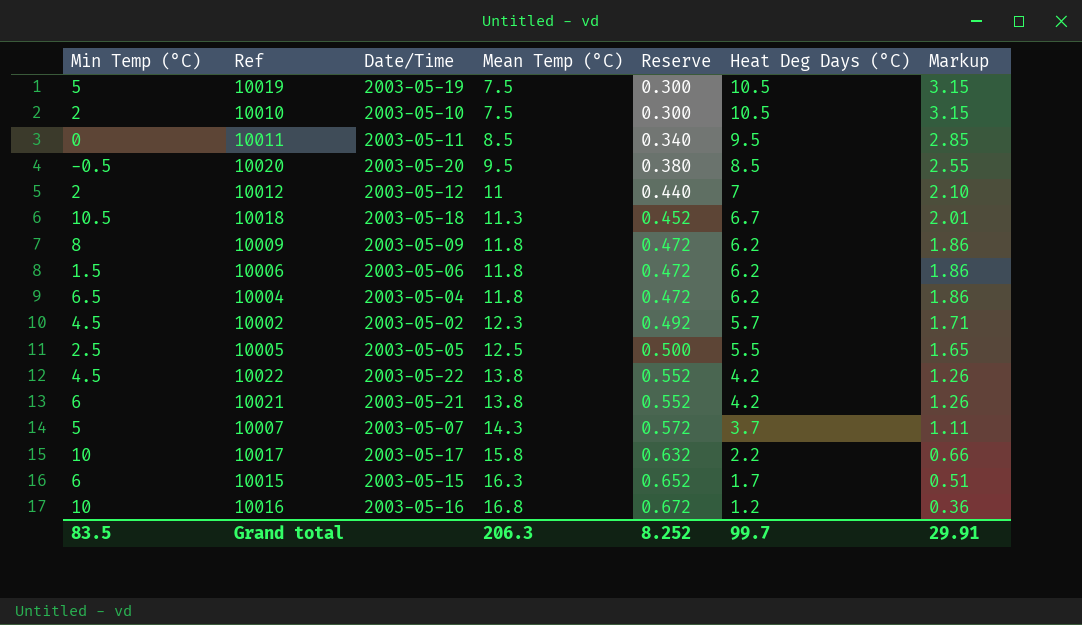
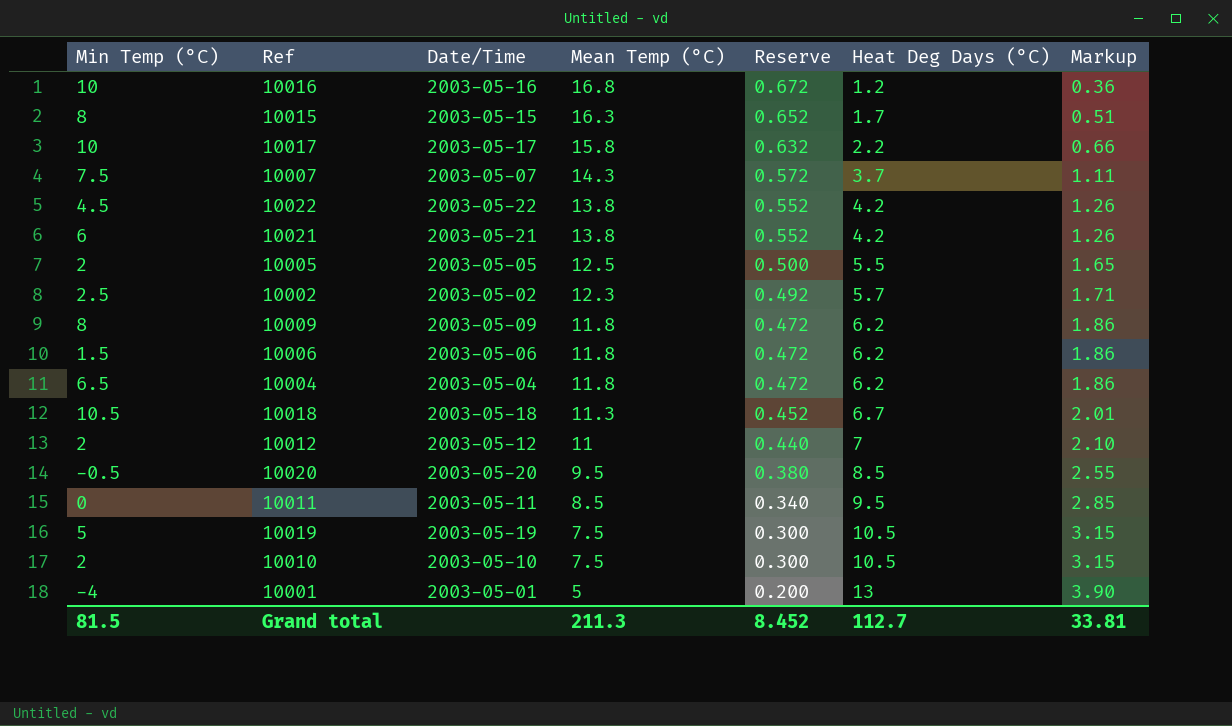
row order: Mean Temp (°C) ascending -> Mean Temp (°C) descending
10015 | Min Temp (°C): 6 -> 8
10007 | Min Temp (°C): 5 -> 7.5
10005 | Min Temp (°C): 2.5 -> 2
10002 | Min Temp (°C): 4.5 -> 2.5
row 10001: none -> -4 | 2003-05-01 | 5 | 0.200 | 13 | 3.90
Grand total | Min Temp (°C): 83.5 -> 81.5
Grand total | Mean Temp (°C): 206.3 -> 211.3
Grand total | Reserve: 8.252 -> 8.452
Grand total | Heat Deg Days (°C): 99.7 -> 112.7
Grand total | Markup: 29.91 -> 33.81

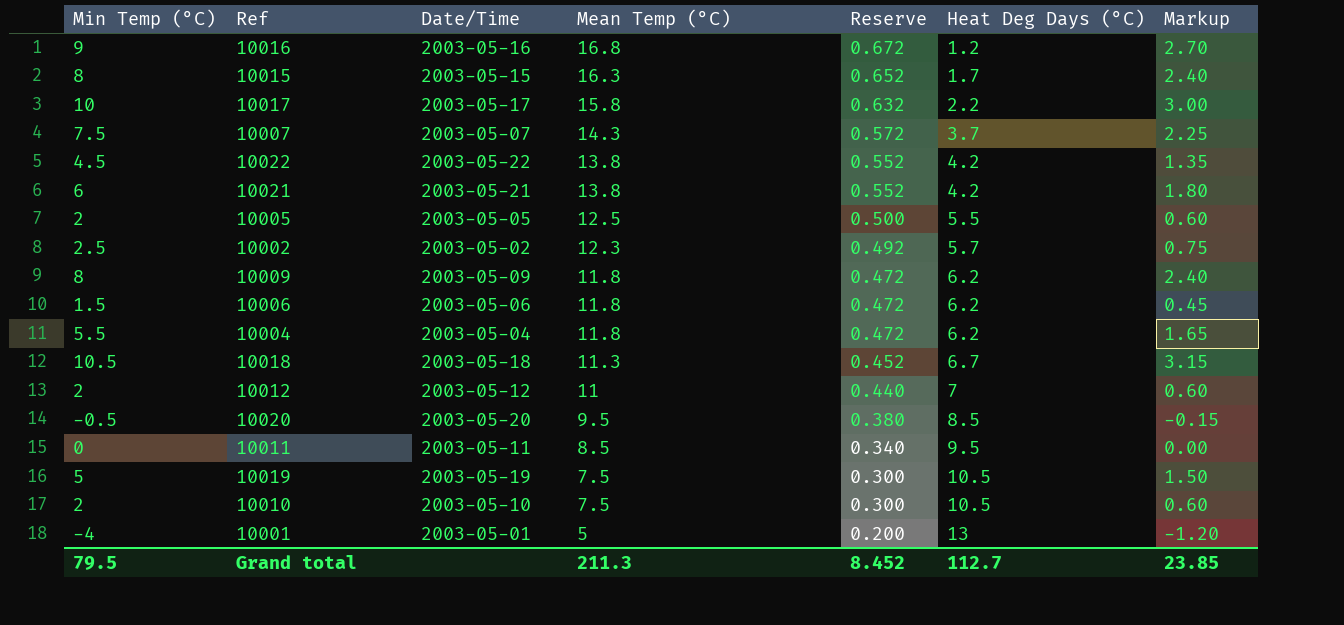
column Markup | formula: [Heat Deg Days (°C)] * 0.3 -> [Min Temp (°C)] * 0.3
10016 | Min Temp (°C): 10 -> 9
10004 | Min Temp (°C): 6.5 -> 5.5
Grand total | Min Temp (°C): 81.5 -> 79.5
Grand total | Markup: 33.81 -> 23.85

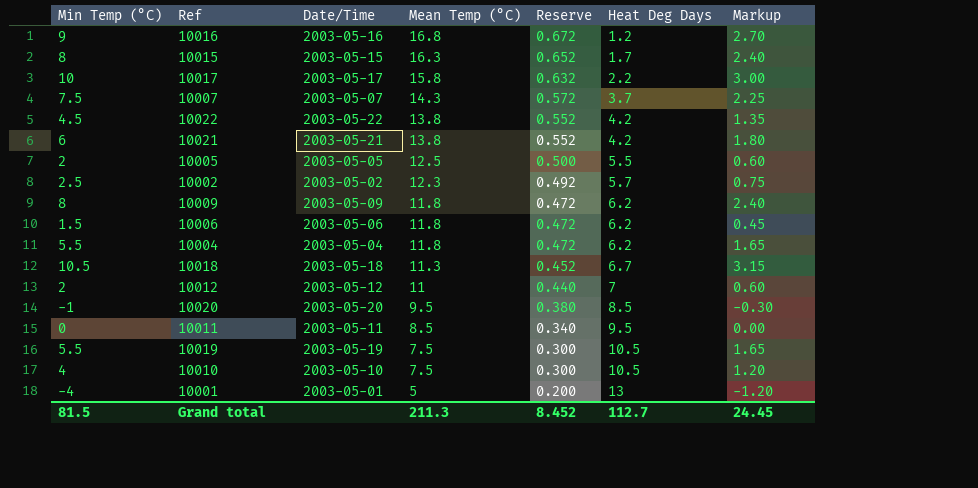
column name: Heat Deg Days (°C) -> Heat Deg Days
10020 | Min Temp (°C): -0.5 -> -1
10020 | Markup: -0.15 -> -0.30
10019 | Min Temp (°C): 5 -> 5.5
10019 | Markup: 1.50 -> 1.65
10010 | Min Temp (°C): 2 -> 4
10010 | Markup: 0.60 -> 1.20
Grand total | Min Temp (°C): 79.5 -> 81.5
Grand total | Markup: 23.85 -> 24.45

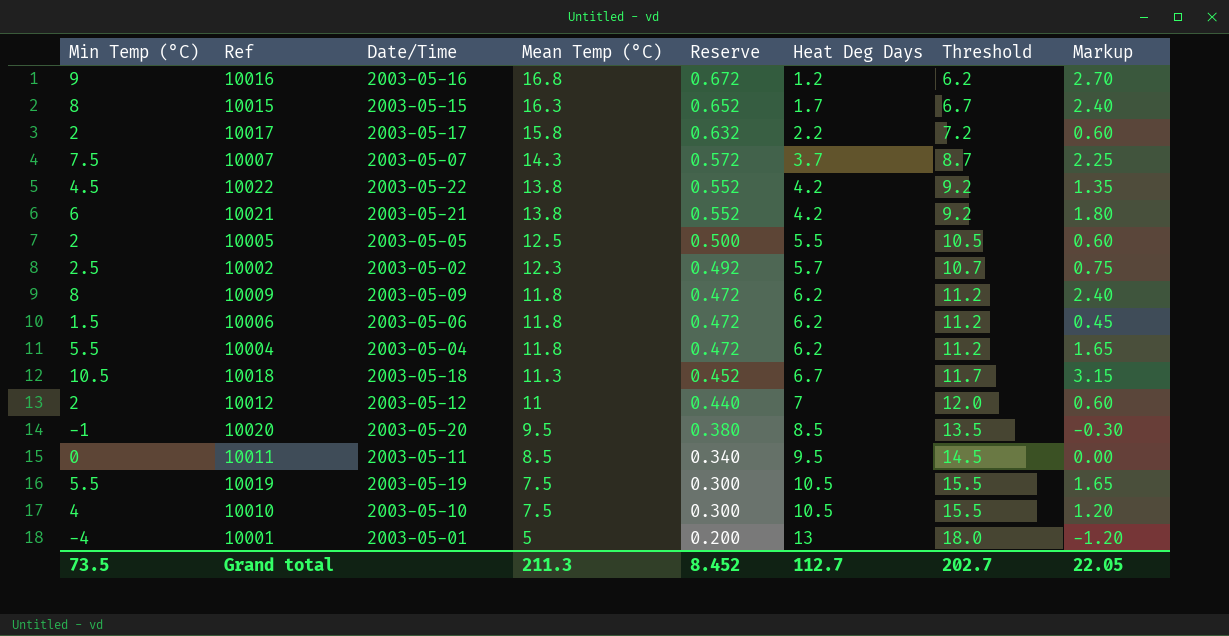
column Threshold | formula: none -> [Heat Deg Days] + 5
10017 | Min Temp (°C): 10 -> 2
10017 | Markup: 3.00 -> 0.60
Grand total | Min Temp (°C): 81.5 -> 73.5
Grand total | Markup: 24.45 -> 22.05

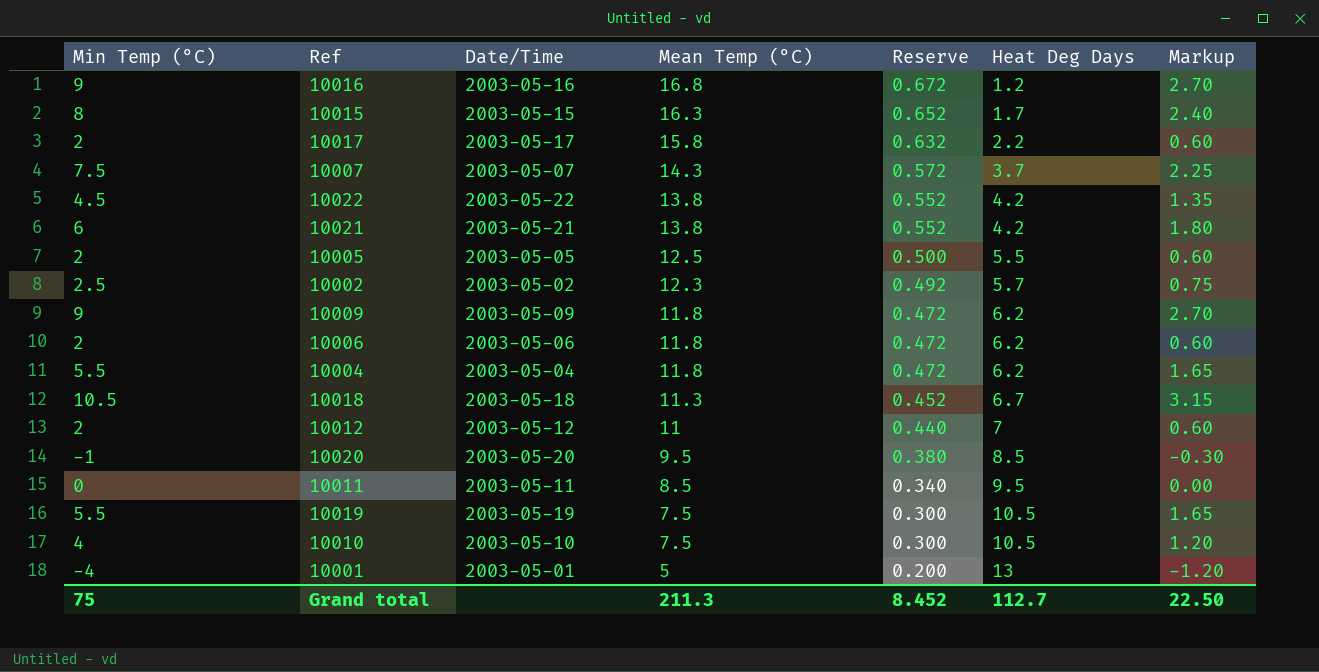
column Threshold | formula: [Heat Deg Days] + 5 -> none
10009 | Min Temp (°C): 8 -> 9
10009 | Markup: 2.40 -> 2.70
10006 | Min Temp (°C): 1.5 -> 2
10006 | Markup: 0.45 -> 0.60
Grand total | Min Temp (°C): 73.5 -> 75
Grand total | Markup: 22.05 -> 22.50

